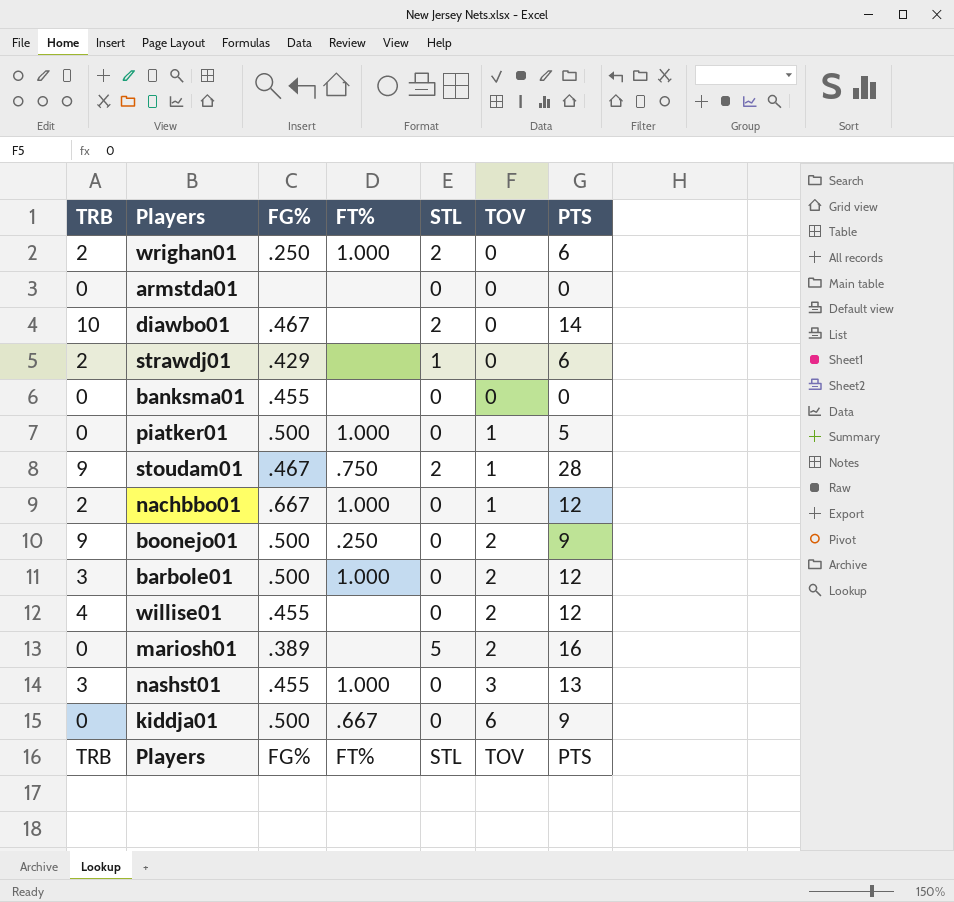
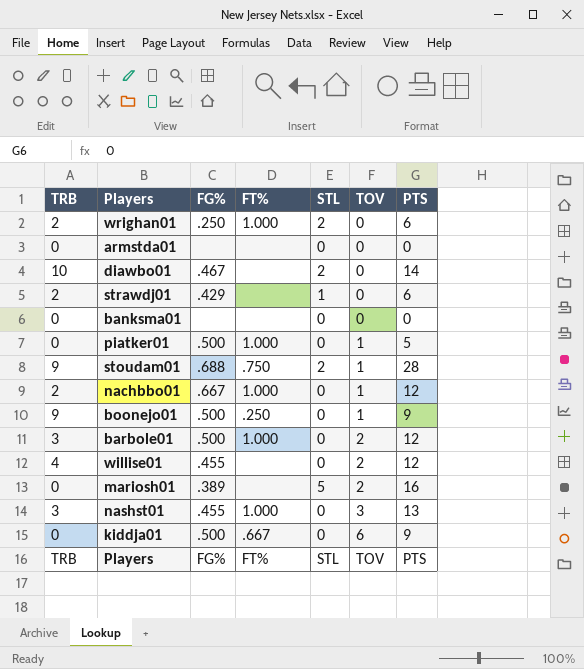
banksma01 | FG%: .455 -> none
stoudam01 | FG%: .467 -> .688
boonejo01 | TOV: 2 -> 1

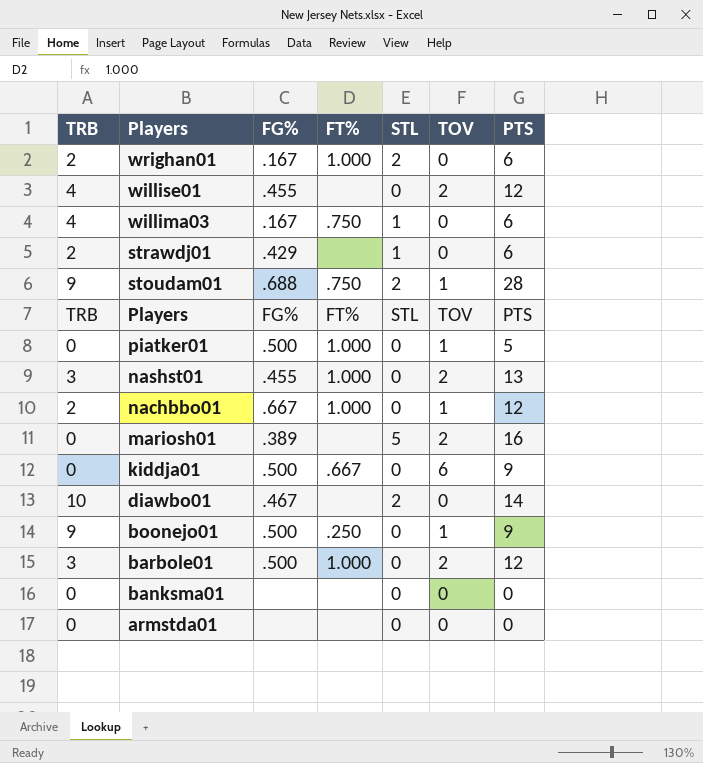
row order: TOV ascending -> Players descending
wrighan01 | FG%: .250 -> .167
row willima03: none -> 4 | .167 | .750 | 1 | 0 | 6
nashst01 | TOV: 3 -> 2

